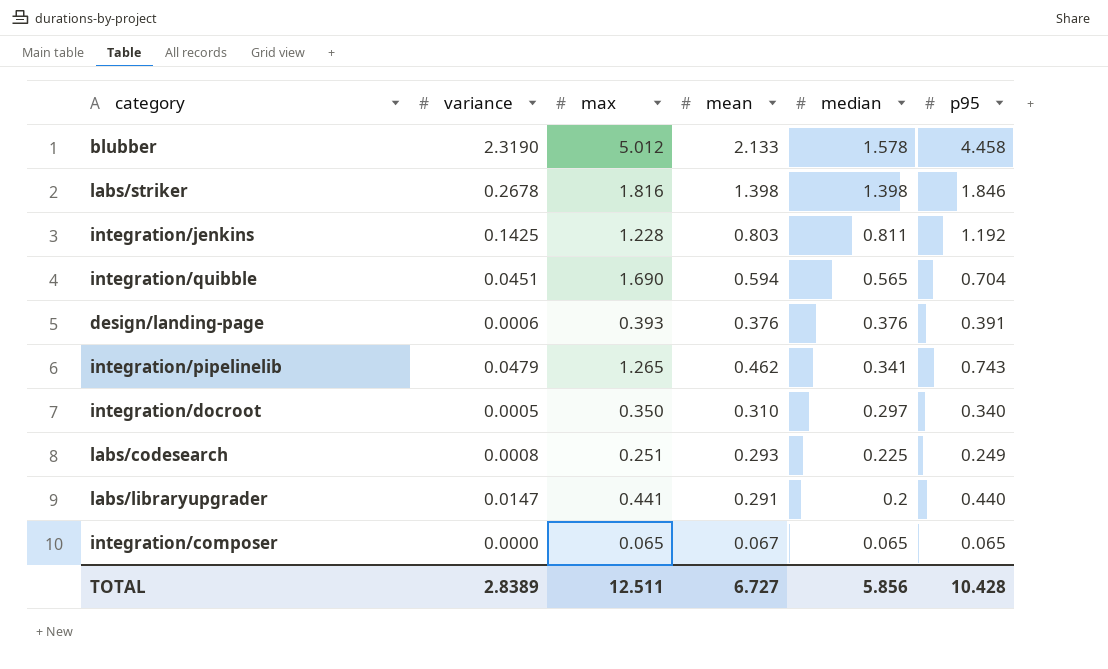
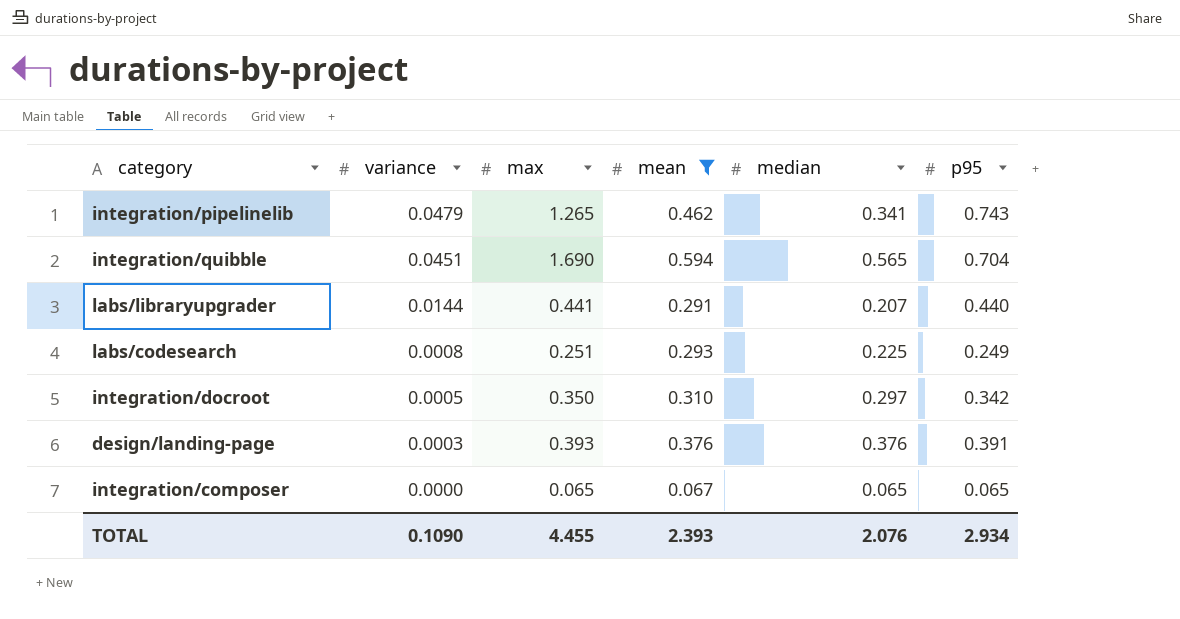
filter: none -> mean <= 0.594
row order: median descending -> variance descending
labs/libraryupgrader | variance: 0.0147 -> 0.0144
labs/libraryupgrader | median: 0.2 -> 0.207
integration/docroot | p95: 0.340 -> 0.342
design/landing-page | variance: 0.0006 -> 0.0003
TOTAL | variance: 2.8389 -> 0.1090
TOTAL | max: 12.511 -> 4.455
TOTAL | mean: 6.727 -> 2.393
TOTAL | median: 5.856 -> 2.076
TOTAL | p95: 10.428 -> 2.934

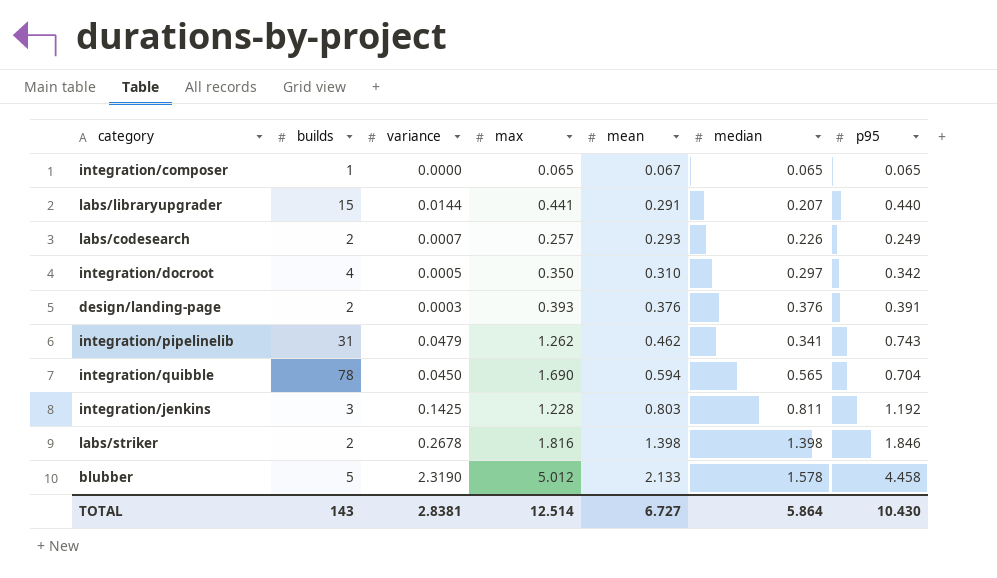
filter: mean <= 0.594 -> none
row order: variance descending -> mean ascending
column builds | position: none -> 2
labs/codesearch | variance: 0.0008 -> 0.0007
labs/codesearch | max: 0.251 -> 0.257
labs/codesearch | median: 0.225 -> 0.226
integration/pipelinelib | max: 1.265 -> 1.262
integration/quibble | variance: 0.0451 -> 0.0450
TOTAL | variance: 0.1090 -> 2.8381
TOTAL | max: 4.455 -> 12.514
TOTAL | mean: 2.393 -> 6.727
TOTAL | median: 2.076 -> 5.864
TOTAL | p95: 2.934 -> 10.430

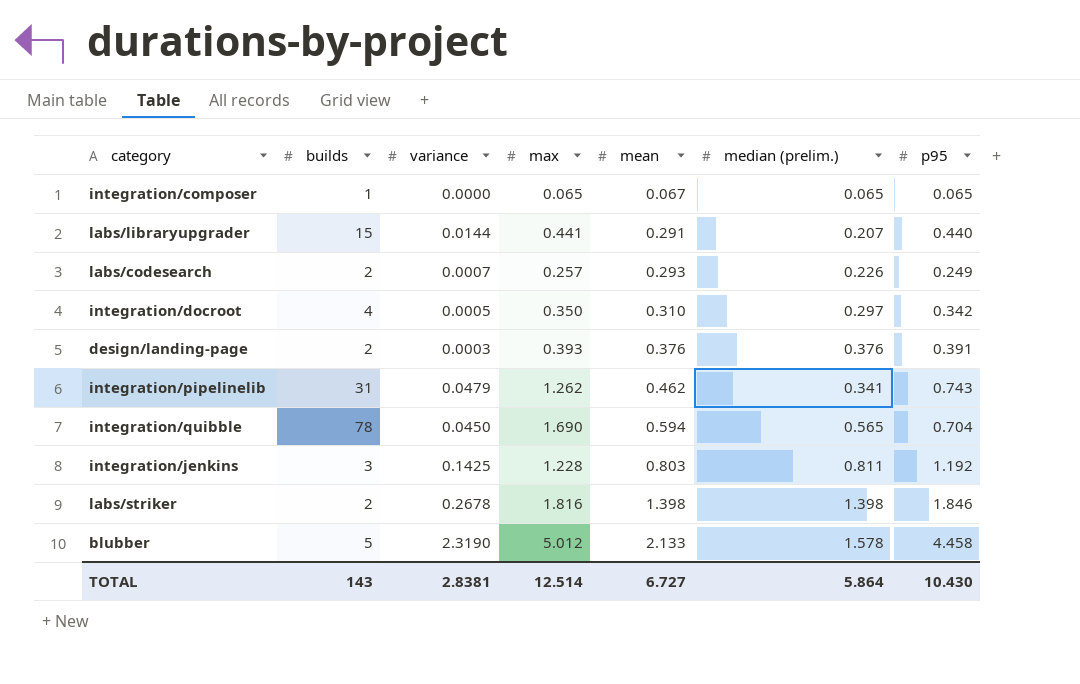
column name: median -> median (prelim.)

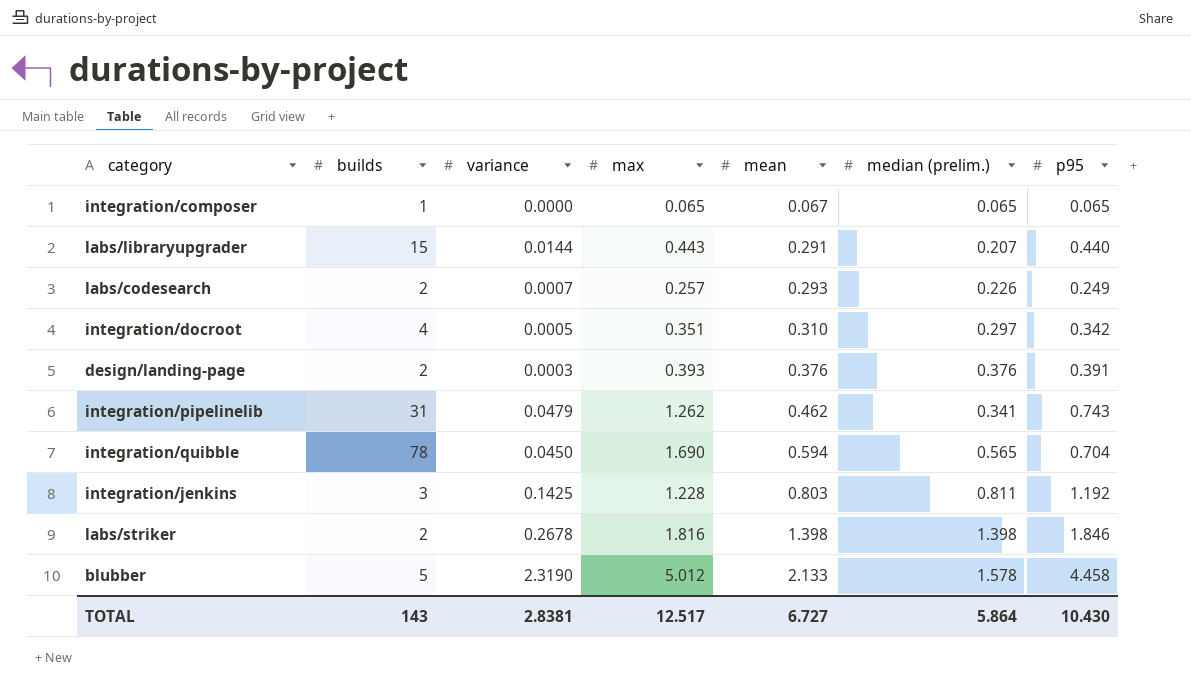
labs/libraryupgrader | max: 0.441 -> 0.443
integration/docroot | max: 0.350 -> 0.351
TOTAL | max: 12.514 -> 12.517

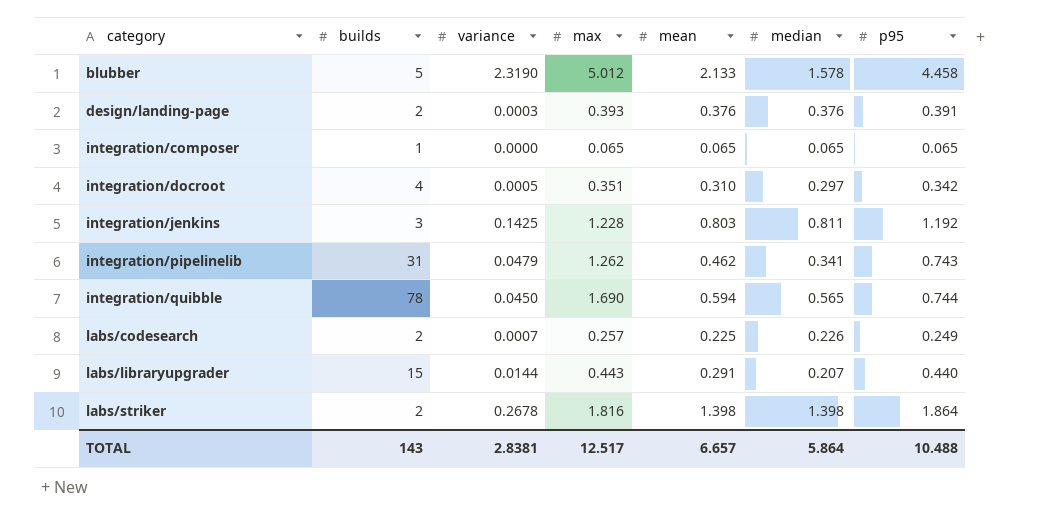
row order: mean ascending -> category ascending
column name: median (prelim.) -> median
integration/composer | mean: 0.067 -> 0.065
integration/quibble | p95: 0.704 -> 0.744
labs/codesearch | mean: 0.293 -> 0.225
labs/striker | p95: 1.846 -> 1.864
TOTAL | mean: 6.727 -> 6.657
TOTAL | p95: 10.430 -> 10.488

